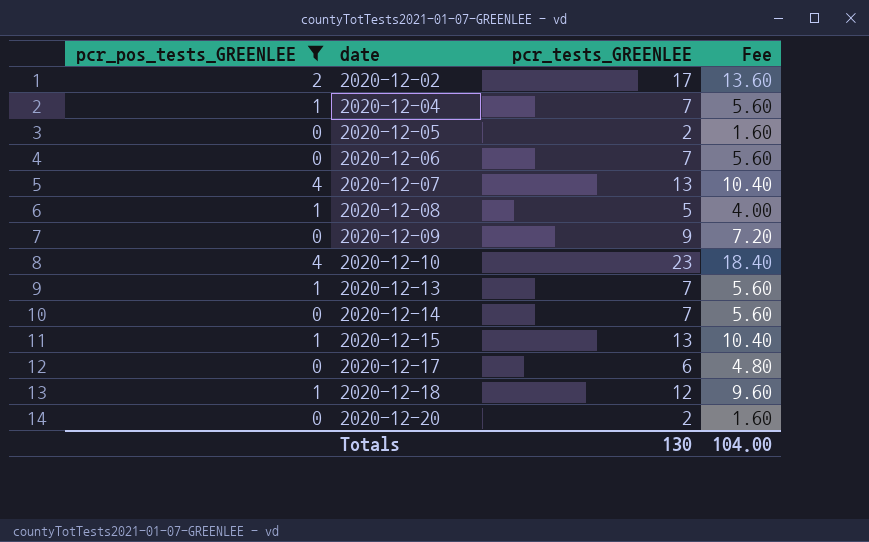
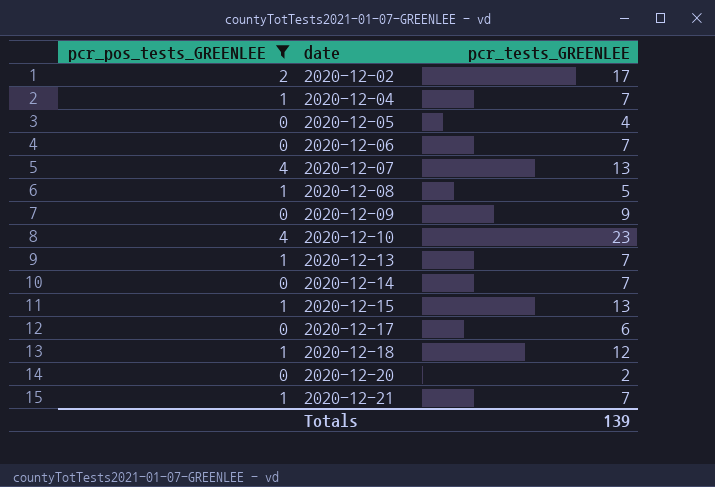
column Fee | formula: [pcr_tests_GREENLEE] * 0.8 -> none
2020-12-05 | pcr_tests_GREENLEE: 2 -> 4
row 2020-12-21: none -> 1 | 7
Totals | pcr_tests_GREENLEE: 130 -> 139

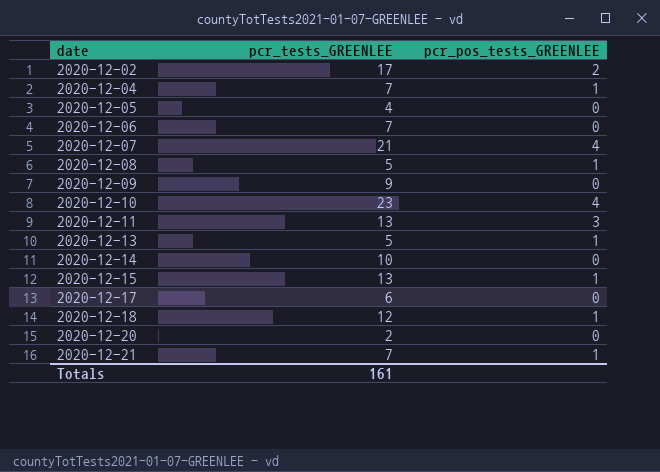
filter: pcr_pos_tests_GREENLEE != 3 -> none
column pcr_pos_tests_GREENLEE | position: 1 -> 3
2020-12-07 | pcr_tests_GREENLEE: 13 -> 21
2020-12-13 | pcr_tests_GREENLEE: 7 -> 5
2020-12-14 | pcr_tests_GREENLEE: 7 -> 10
Totals | pcr_tests_GREENLEE: 139 -> 161

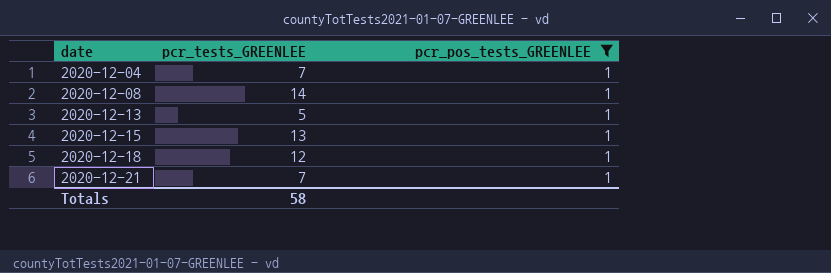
filter: none -> pcr_pos_tests_GREENLEE = 1
2020-12-08 | pcr_tests_GREENLEE: 5 -> 14
Totals | pcr_tests_GREENLEE: 161 -> 58

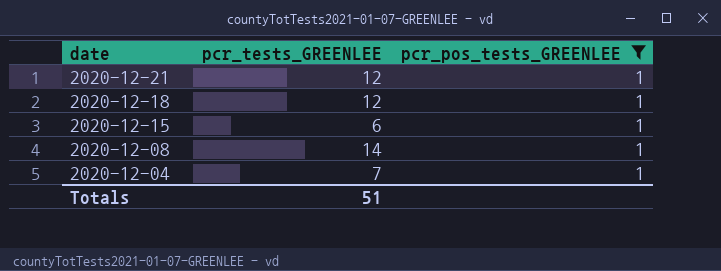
row order: date ascending -> date descending
row 2020-12-13: 5 | 1 -> none
2020-12-21 | pcr_tests_GREENLEE: 7 -> 12
2020-12-15 | pcr_tests_GREENLEE: 13 -> 6
Totals | pcr_tests_GREENLEE: 58 -> 51

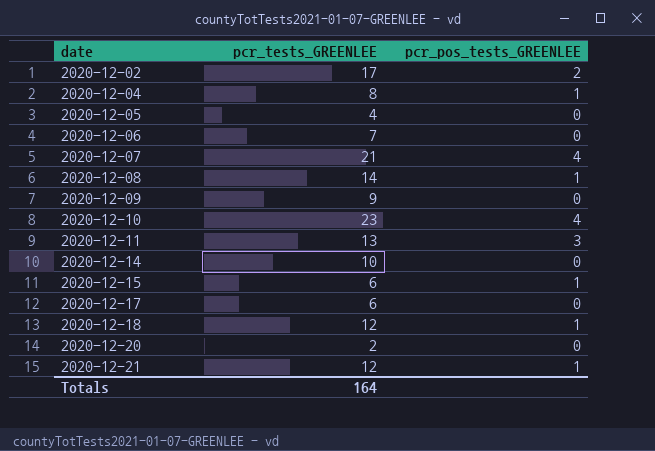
filter: pcr_pos_tests_GREENLEE = 1 -> none
row order: date descending -> date ascending
2020-12-04 | pcr_tests_GREENLEE: 7 -> 8
Totals | pcr_tests_GREENLEE: 51 -> 164

